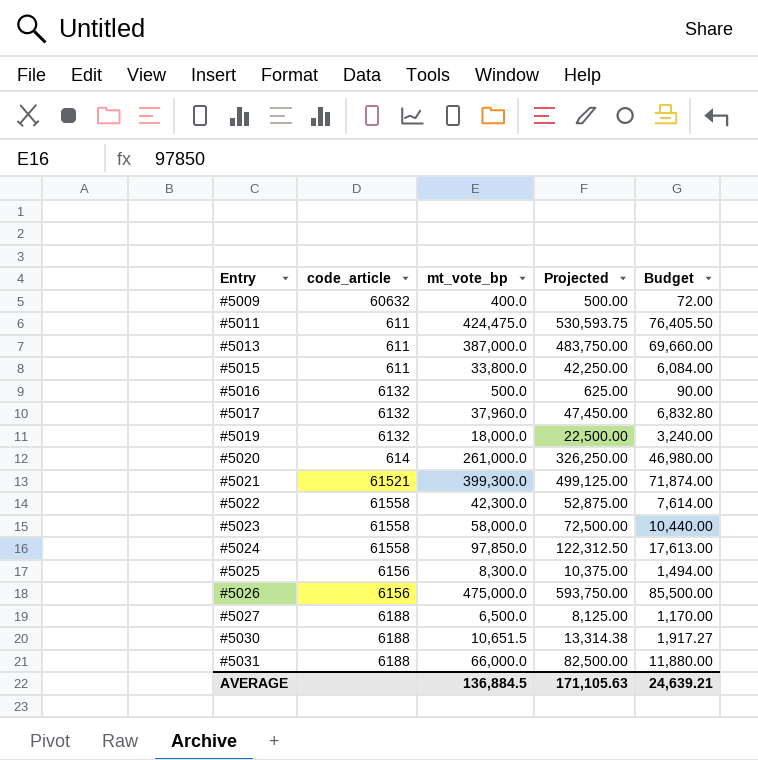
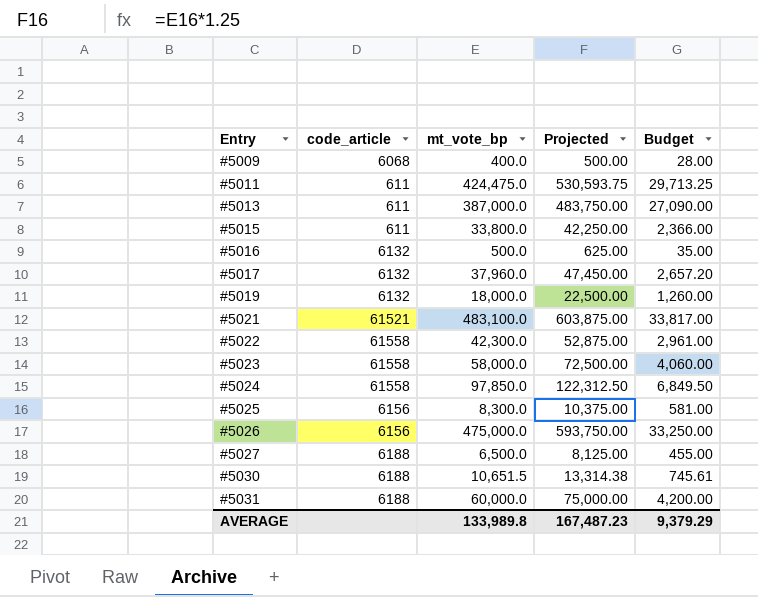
column Budget | formula: [mt_vote_bp] * 0.18 -> [mt_vote_bp] * 0.07
row #5020: 614 | 261,000.0 | 326,250.00 | 46,980.00 -> none
#5009 | code_article: 60632 -> 6068
#5021 | mt_vote_bp: 399,300.0 -> 483,100.0
#5021 | Projected: 499,125.00 -> 603,875.00
#5031 | mt_vote_bp: 66,000.0 -> 60,000.0
#5031 | Projected: 82,500.00 -> 75,000.00
AVERAGE | mt_vote_bp: 136,884.5 -> 133,989.8
AVERAGE | Projected: 171,105.63 -> 167,487.23
AVERAGE | Budget: 24,639.21 -> 9,379.29

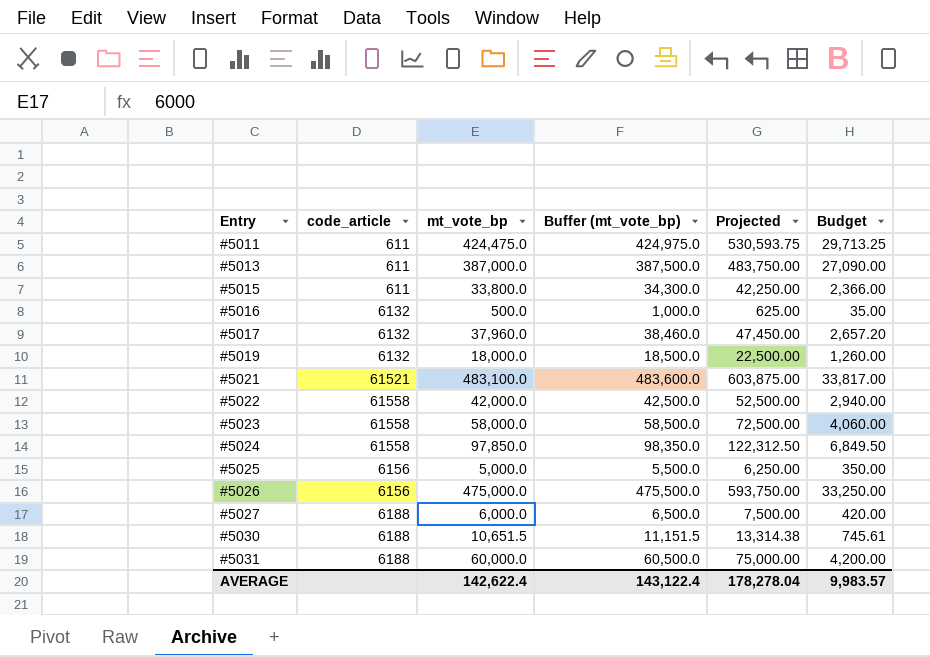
column Buffer (mt_vote_bp) | formula: none -> [mt_vote_bp] + 500
row #5009: 6068 | 400.0 | 500.00 | 28.00 -> none
#5022 | mt_vote_bp: 42,300.0 -> 42,000.0
#5022 | Projected: 52,875.00 -> 52,500.00
#5022 | Budget: 2,961.00 -> 2,940.00
#5025 | mt_vote_bp: 8,300.0 -> 5,000.0
#5025 | Projected: 10,375.00 -> 6,250.00
#5025 | Budget: 581.00 -> 350.00
#5027 | mt_vote_bp: 6,500.0 -> 6,000.0
#5027 | Projected: 8,125.00 -> 7,500.00
#5027 | Budget: 455.00 -> 420.00
AVERAGE | mt_vote_bp: 133,989.8 -> 142,622.4
AVERAGE | Projected: 167,487.23 -> 178,278.04
AVERAGE | Budget: 9,379.29 -> 9,983.57

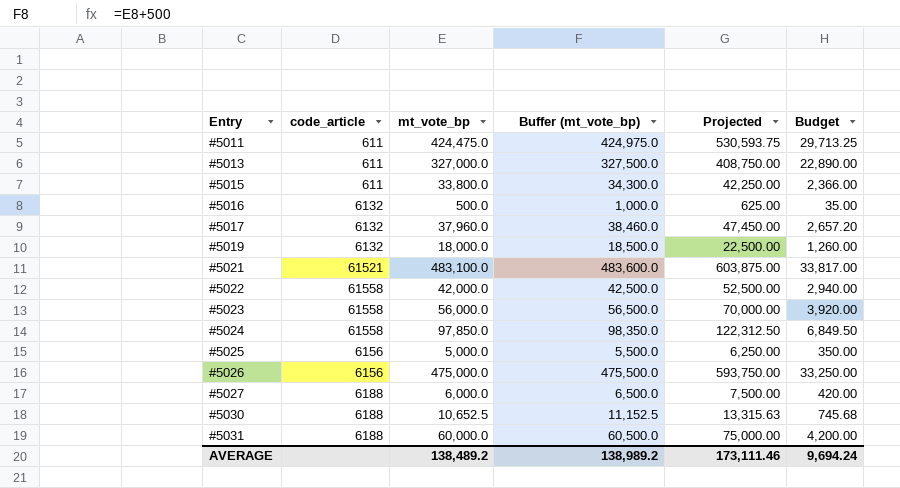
#5013 | mt_vote_bp: 387,000.0 -> 327,000.0
#5013 | Buffer (mt_vote_bp): 387,500.0 -> 327,500.0
#5013 | Projected: 483,750.00 -> 408,750.00
#5013 | Budget: 27,090.00 -> 22,890.00
#5023 | mt_vote_bp: 58,000.0 -> 56,000.0
#5023 | Buffer (mt_vote_bp): 58,500.0 -> 56,500.0
#5023 | Projected: 72,500.00 -> 70,000.00
#5023 | Budget: 4,060.00 -> 3,920.00
#5030 | mt_vote_bp: 10,651.5 -> 10,652.5
#5030 | Buffer (mt_vote_bp): 11,151.5 -> 11,152.5
#5030 | Projected: 13,314.38 -> 13,315.63
#5030 | Budget: 745.61 -> 745.68
AVERAGE | mt_vote_bp: 142,622.4 -> 138,489.2
AVERAGE | Buffer (mt_vote_bp): 143,122.4 -> 138,989.2
AVERAGE | Projected: 178,278.04 -> 173,111.46
AVERAGE | Budget: 9,983.57 -> 9,694.24

